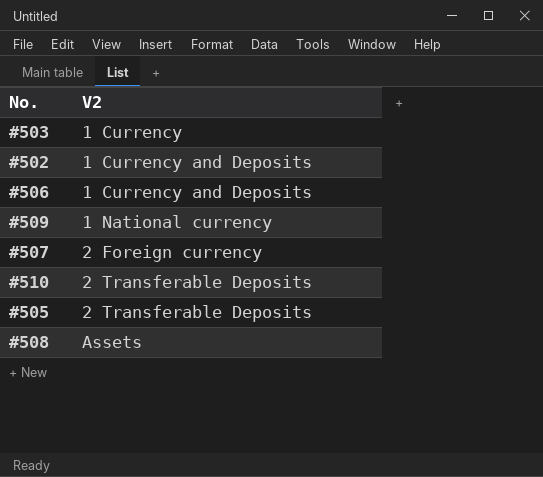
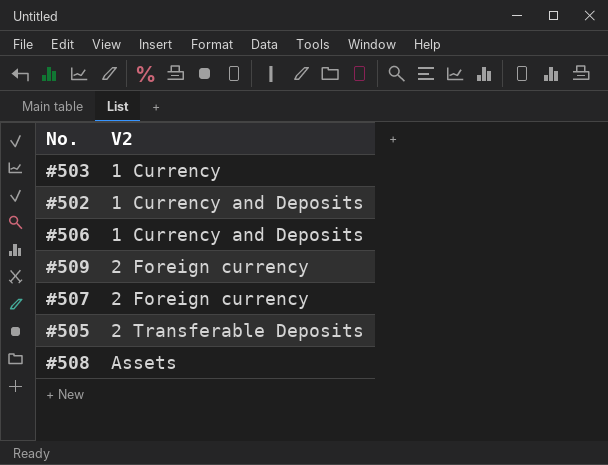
row #510: 2 Transferable Deposits -> none
#509 | V2: 1 National currency -> 2 Foreign currency

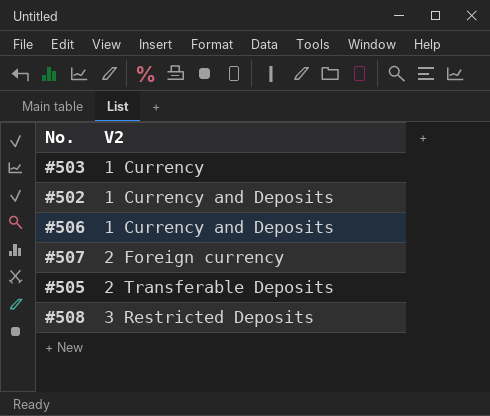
row #509: 2 Foreign currency -> none
#508 | V2: Assets -> 3 Restricted Deposits

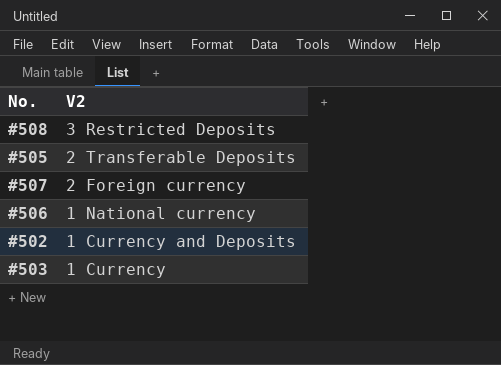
row order: V2 ascending -> V2 descending
#506 | V2: 1 Currency and Deposits -> 1 National currency

